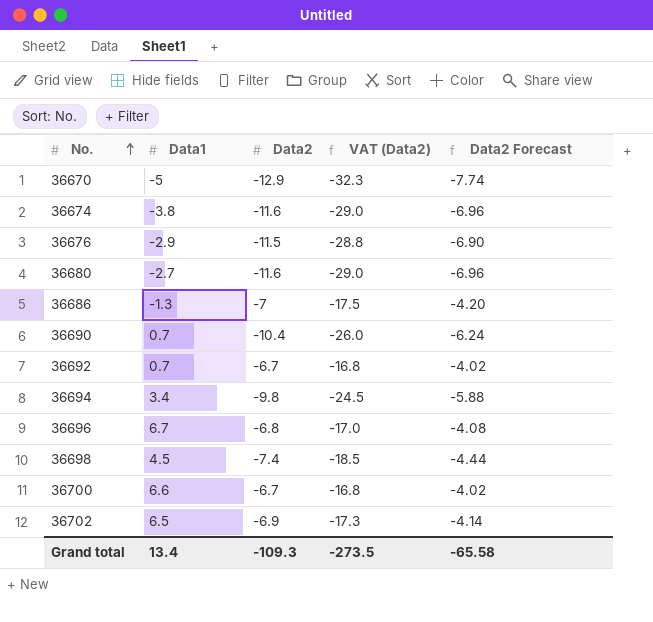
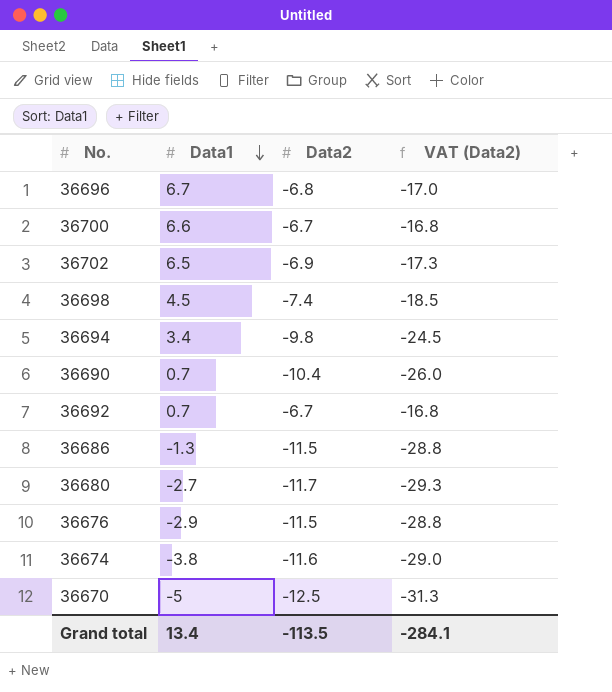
row order: No. ascending -> Data1 descending
column Data2 Forecast | formula: [Data2] * 0.6 -> none
36686 | Data2: -7 -> -11.5
36686 | VAT (Data2): -17.5 -> -28.8
36680 | Data2: -11.6 -> -11.7
36680 | VAT (Data2): -29.0 -> -29.3
36670 | Data2: -12.9 -> -12.5
36670 | VAT (Data2): -32.3 -> -31.3
Grand total | Data2: -109.3 -> -113.5
Grand total | VAT (Data2): -273.5 -> -284.1

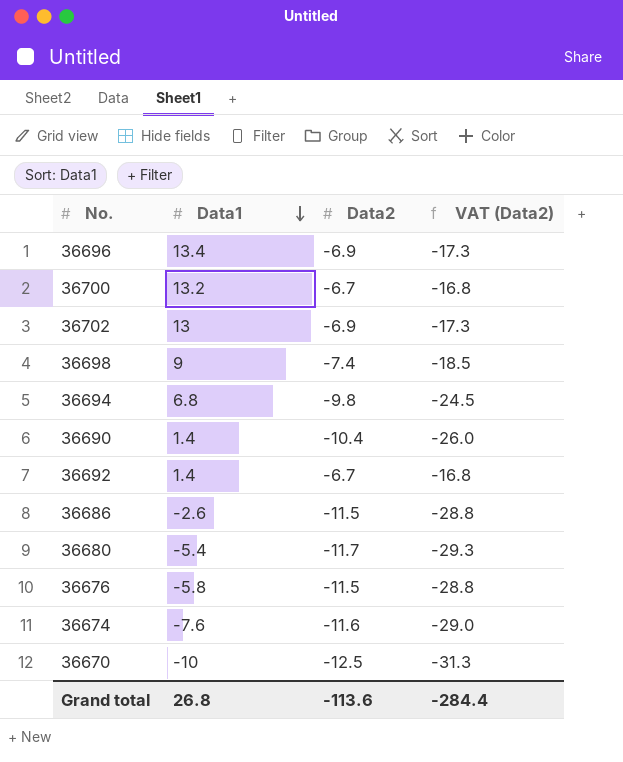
36696 | Data1: 6.7 -> 13.4
36696 | Data2: -6.8 -> -6.9
36696 | VAT (Data2): -17.0 -> -17.3
36700 | Data1: 6.6 -> 13.2
36702 | Data1: 6.5 -> 13
36698 | Data1: 4.5 -> 9
36694 | Data1: 3.4 -> 6.8
36690 | Data1: 0.7 -> 1.4
36692 | Data1: 0.7 -> 1.4
36686 | Data1: -1.3 -> -2.6
36680 | Data1: -2.7 -> -5.4
36676 | Data1: -2.9 -> -5.8
36674 | Data1: -3.8 -> -7.6
36670 | Data1: -5 -> -10
Grand total | Data1: 13.4 -> 26.8
Grand total | Data2: -113.5 -> -113.6
Grand total | VAT (Data2): -284.1 -> -284.4

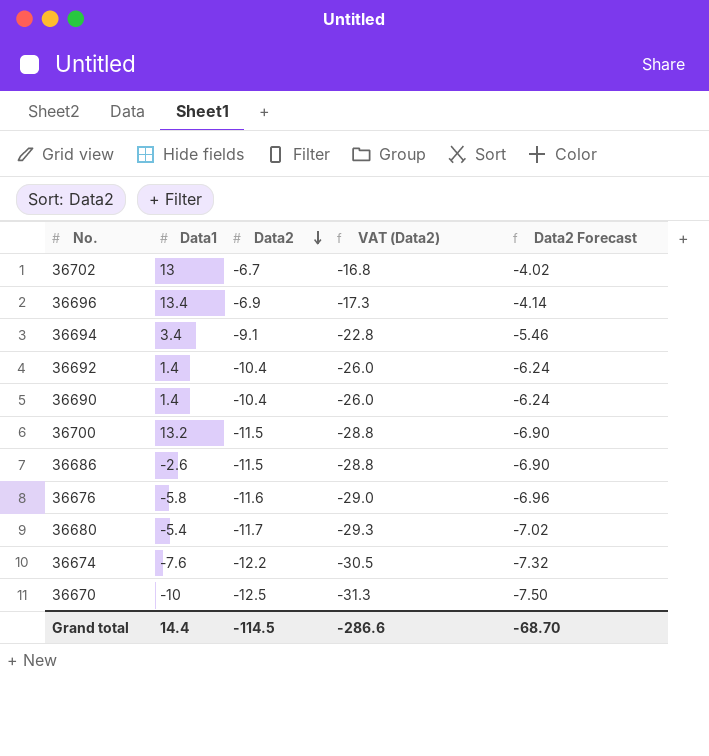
row order: Data1 descending -> Data2 descending
column Data2 Forecast | formula: none -> [Data2] * 0.6
row 36698: 9 | -7.4 | -18.5 -> none
36702 | Data2: -6.9 -> -6.7
36702 | VAT (Data2): -17.3 -> -16.8
36694 | Data1: 6.8 -> 3.4
36694 | Data2: -9.8 -> -9.1
36694 | VAT (Data2): -24.5 -> -22.8
36692 | Data2: -6.7 -> -10.4
36692 | VAT (Data2): -16.8 -> -26.0
36700 | Data2: -6.7 -> -11.5
36700 | VAT (Data2): -16.8 -> -28.8
36676 | Data2: -11.5 -> -11.6
36676 | VAT (Data2): -28.8 -> -29.0
36674 | Data2: -11.6 -> -12.2
36674 | VAT (Data2): -29.0 -> -30.5
Grand total | Data1: 26.8 -> 14.4
Grand total | Data2: -113.6 -> -114.5
Grand total | VAT (Data2): -284.4 -> -286.6

